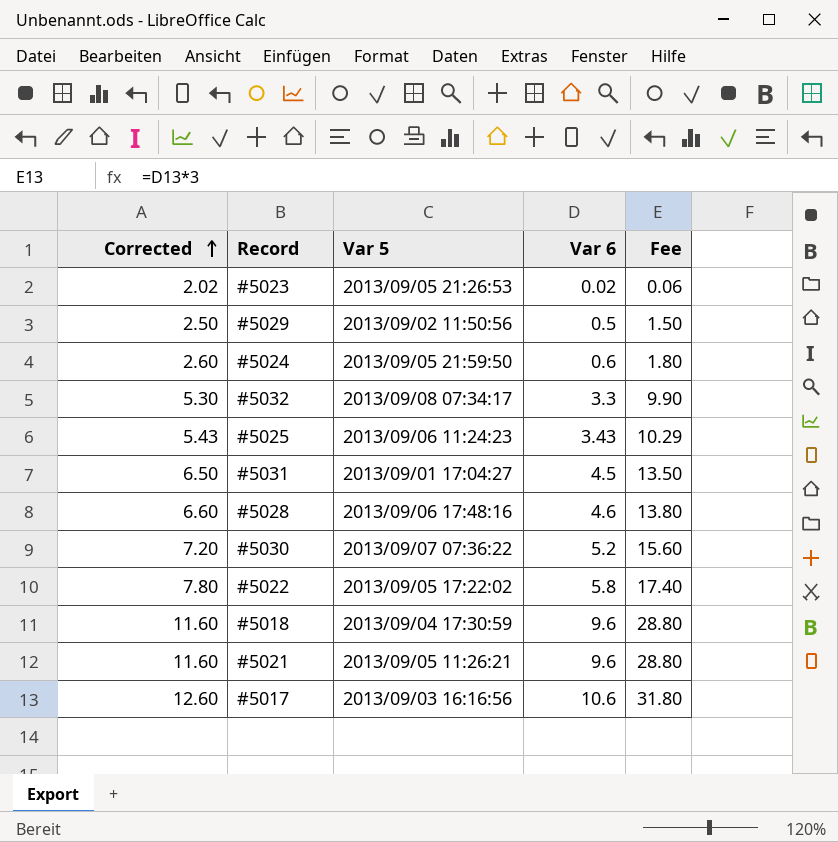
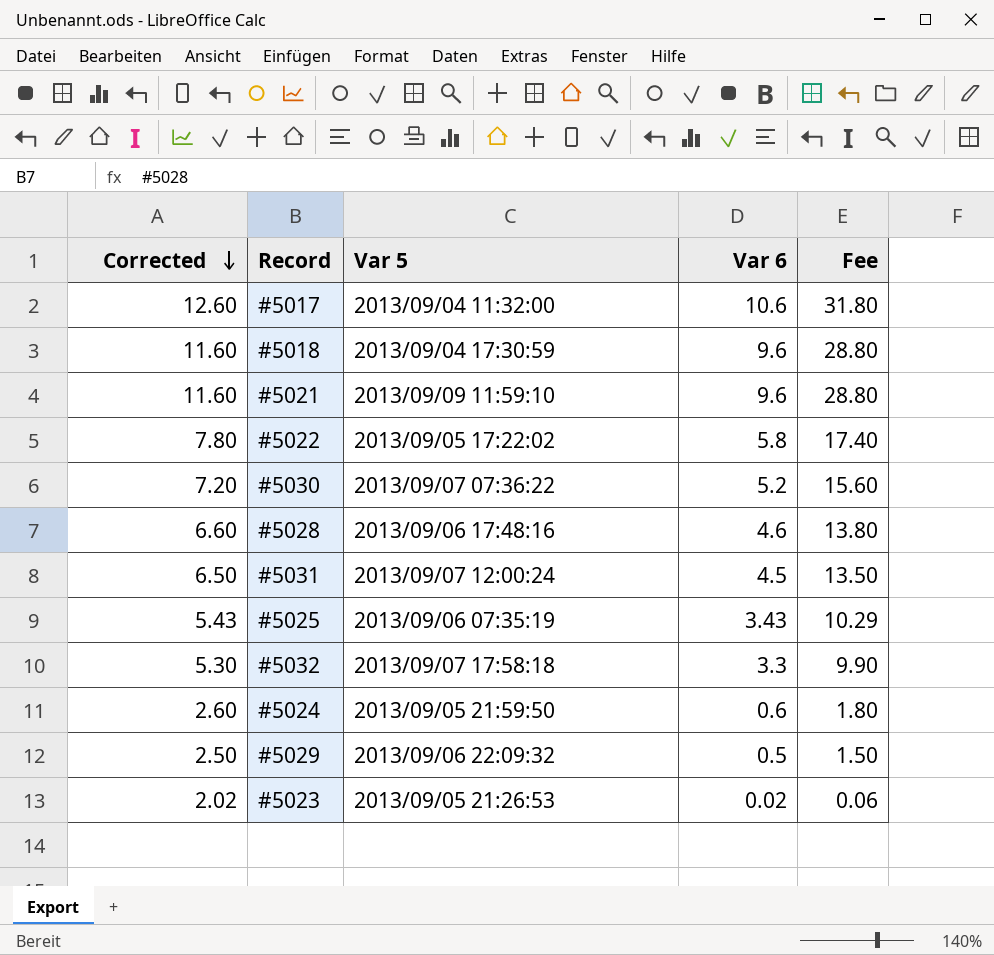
row order: Corrected ascending -> Corrected descending
#5017 | Var 5: 2013/09/03 16:16:56 -> 2013/09/04 11:32:00
#5021 | Var 5: 2013/09/05 11:26:21 -> 2013/09/09 11:59:10
#5031 | Var 5: 2013/09/01 17:04:27 -> 2013/09/07 12:00:24
#5025 | Var 5: 2013/09/06 11:24:23 -> 2013/09/06 07:35:19
#5032 | Var 5: 2013/09/08 07:34:17 -> 2013/09/07 17:58:18
#5029 | Var 5: 2013/09/02 11:50:56 -> 2013/09/06 22:09:32

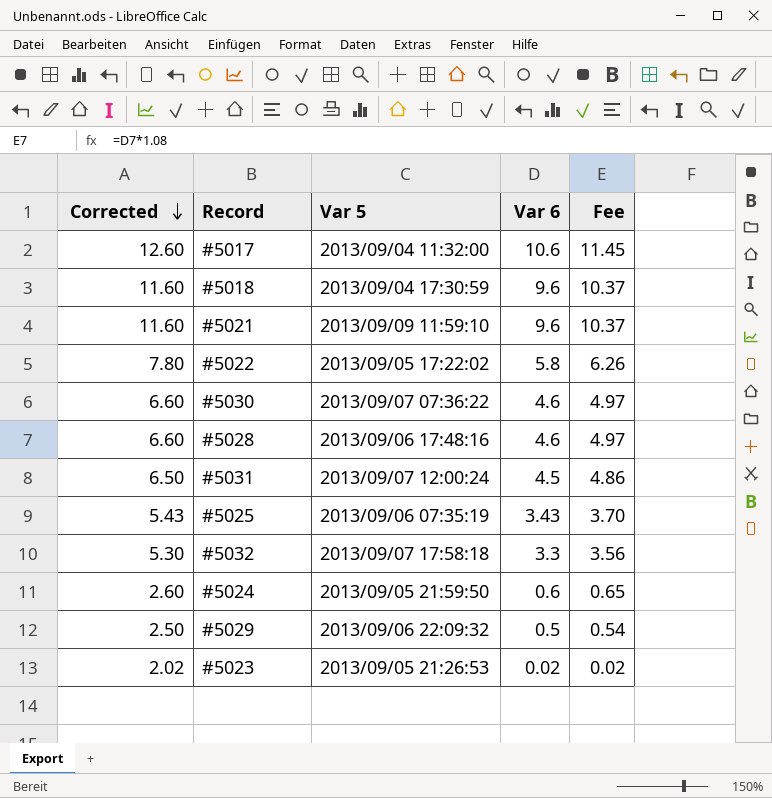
column Fee | formula: [Var 6] * 3 -> [Var 6] * 1.08
#5030 | Corrected: 7.20 -> 6.60
#5030 | Var 6: 5.2 -> 4.6

